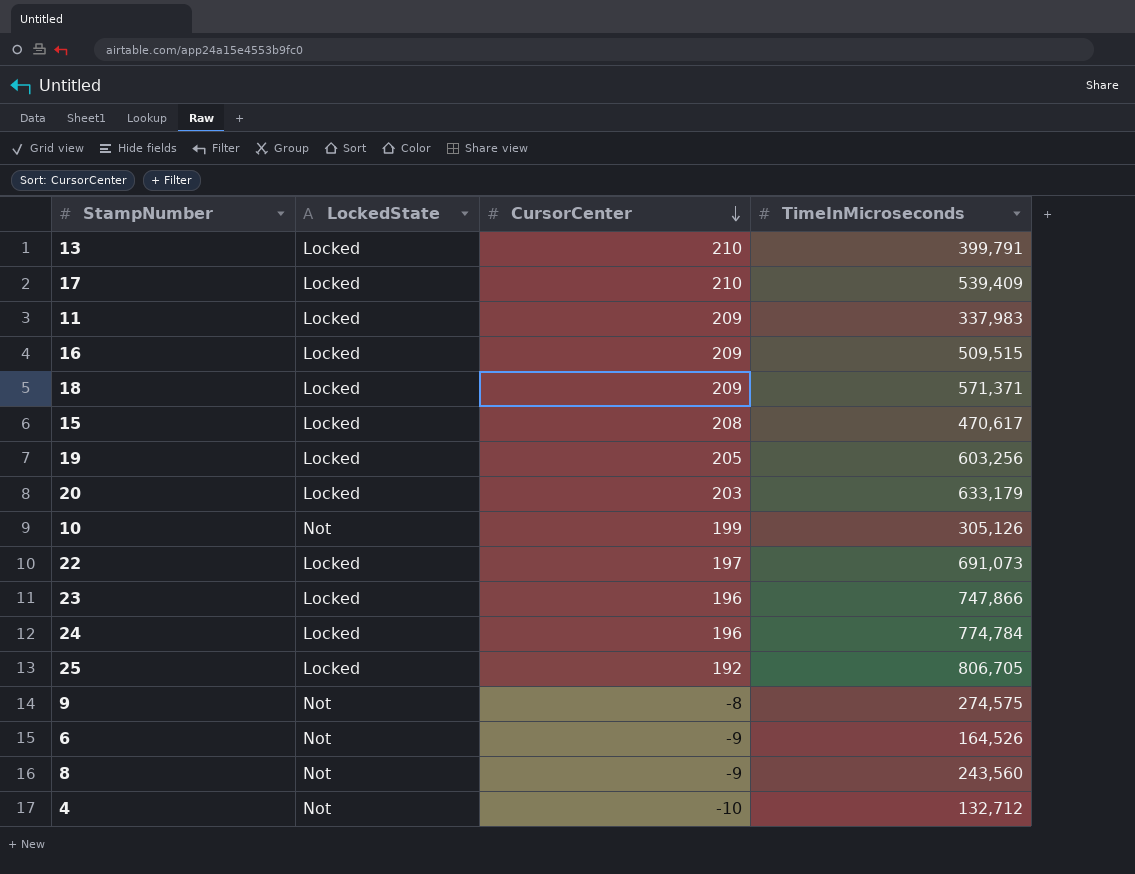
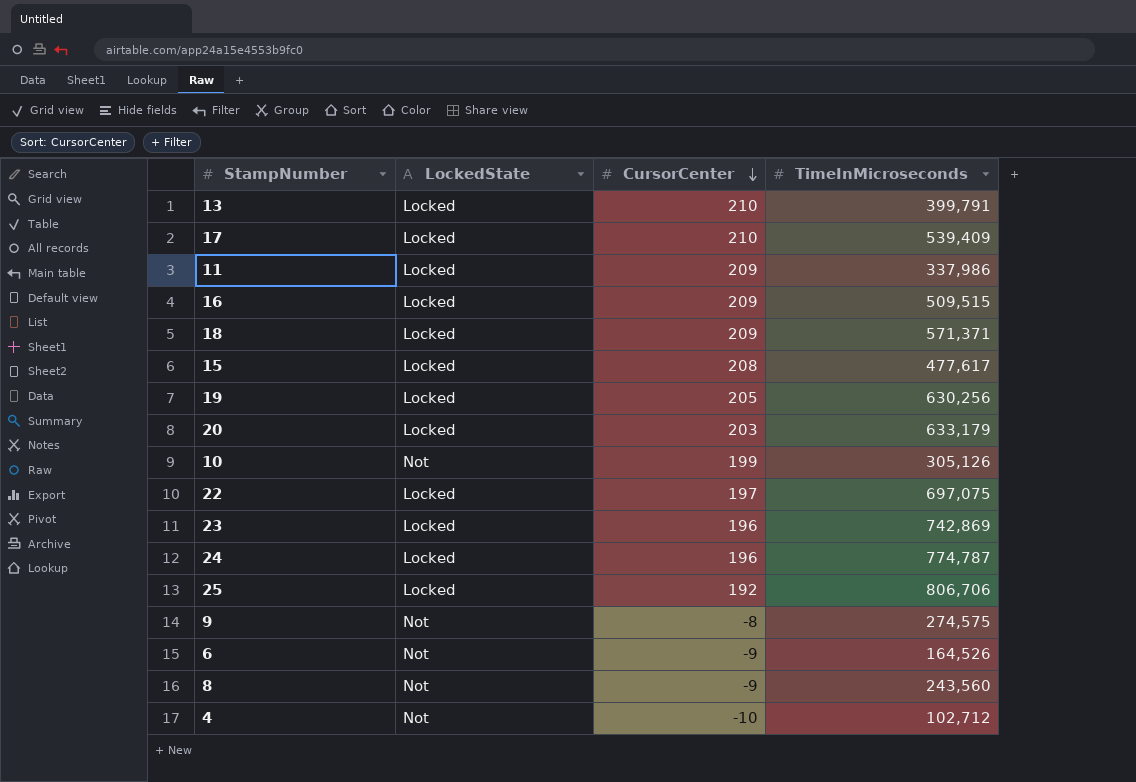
11 | TimeInMicroseconds: 337,983 -> 337,986
15 | TimeInMicroseconds: 470,617 -> 477,617
19 | TimeInMicroseconds: 603,256 -> 630,256
22 | TimeInMicroseconds: 691,073 -> 697,075
23 | TimeInMicroseconds: 747,866 -> 742,869
24 | TimeInMicroseconds: 774,784 -> 774,787
25 | TimeInMicroseconds: 806,705 -> 806,706
4 | TimeInMicroseconds: 132,712 -> 102,712

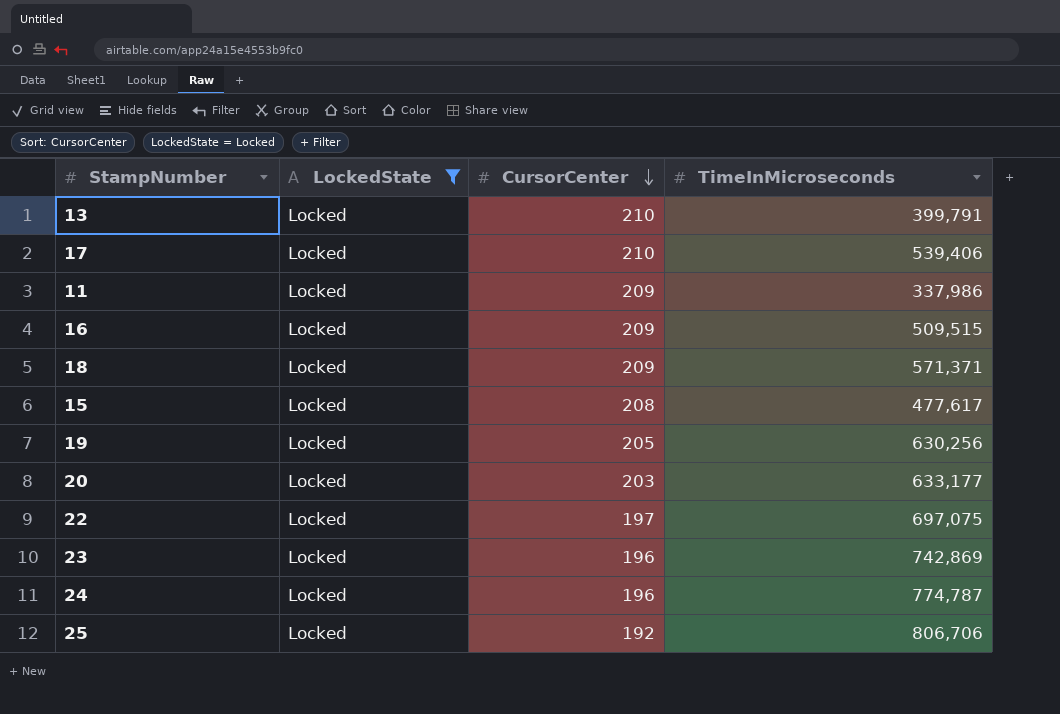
filter: none -> LockedState = Locked
17 | TimeInMicroseconds: 539,409 -> 539,406
20 | TimeInMicroseconds: 633,179 -> 633,177

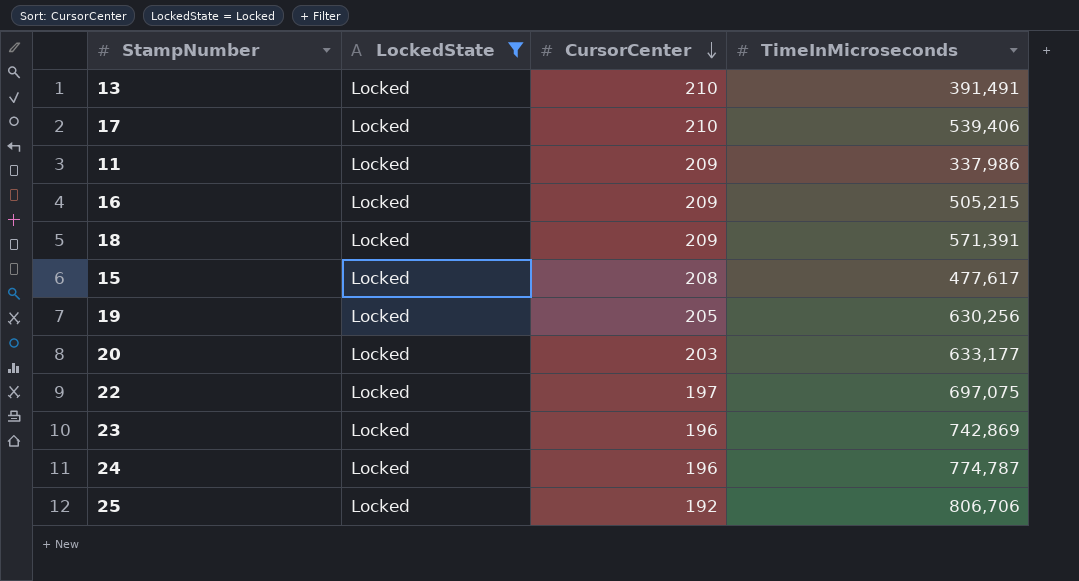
13 | TimeInMicroseconds: 399,791 -> 391,491
16 | TimeInMicroseconds: 509,515 -> 505,215
18 | TimeInMicroseconds: 571,371 -> 571,391

